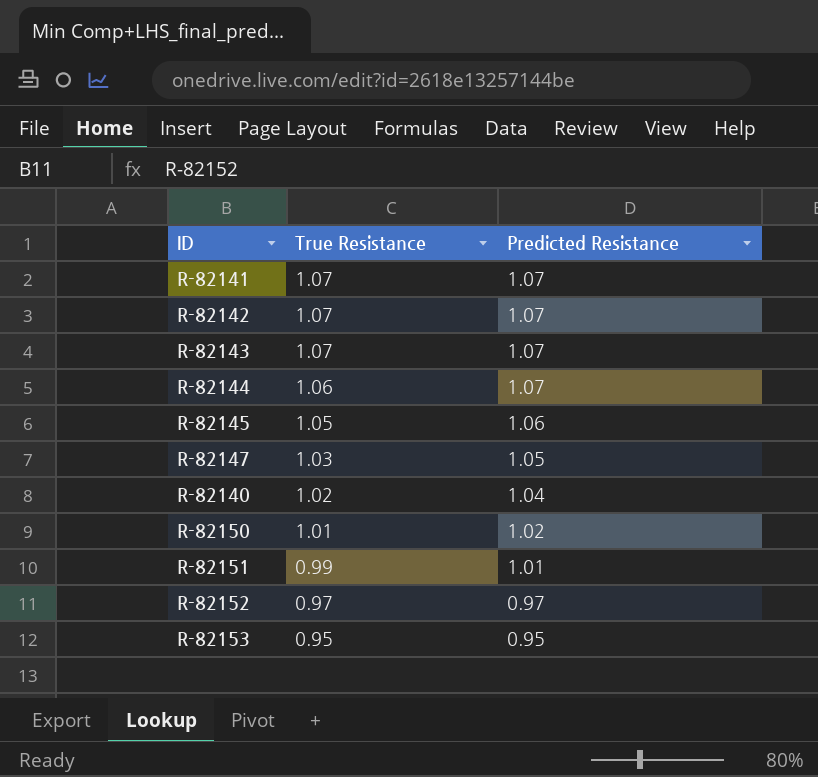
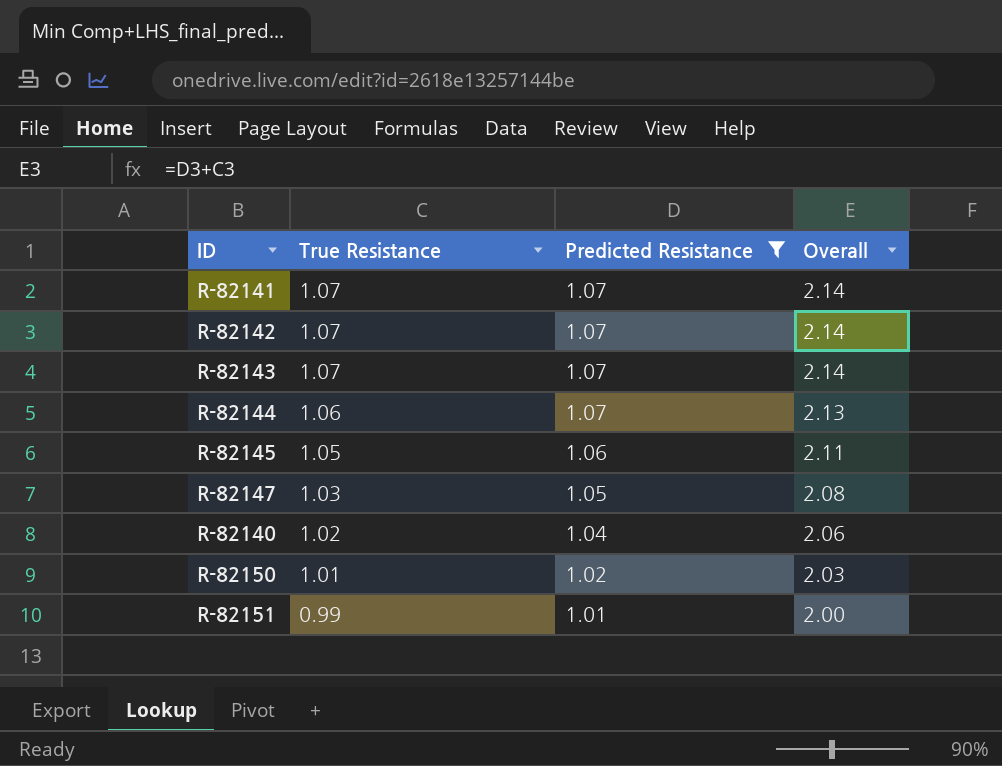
filter: none -> Predicted Resistance >= 1.01
column Overall | formula: none -> [True Resistance] + [Predicted Resistance]

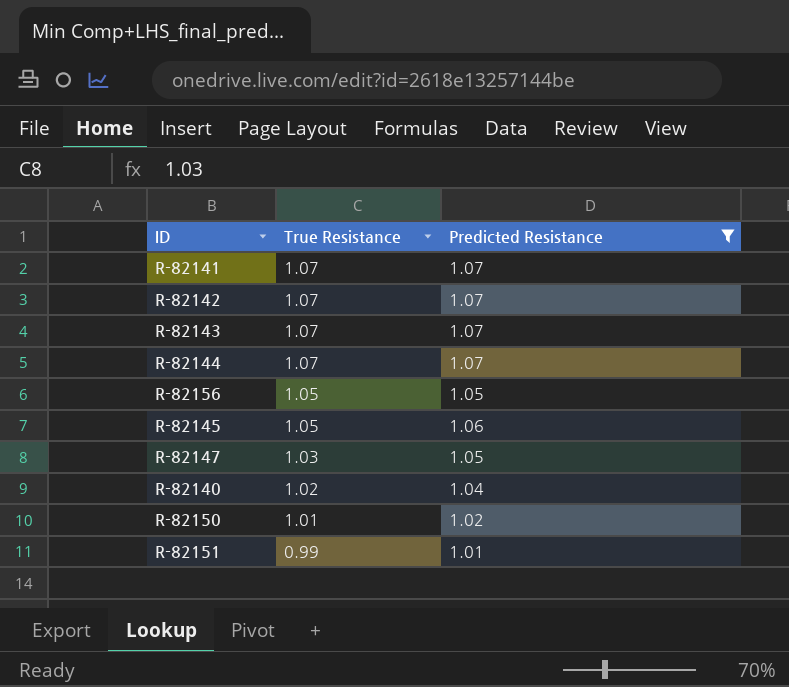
column Overall | formula: [True Resistance] + [Predicted Resistance] -> none
R-82144 | True Resistance: 1.06 -> 1.07
row R-82156: none -> 1.05 | 1.05

